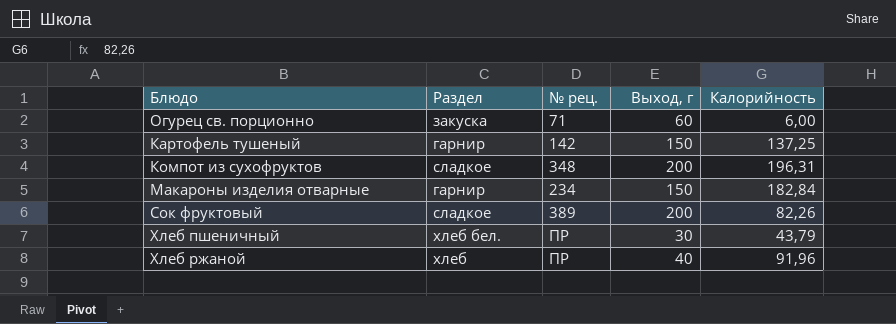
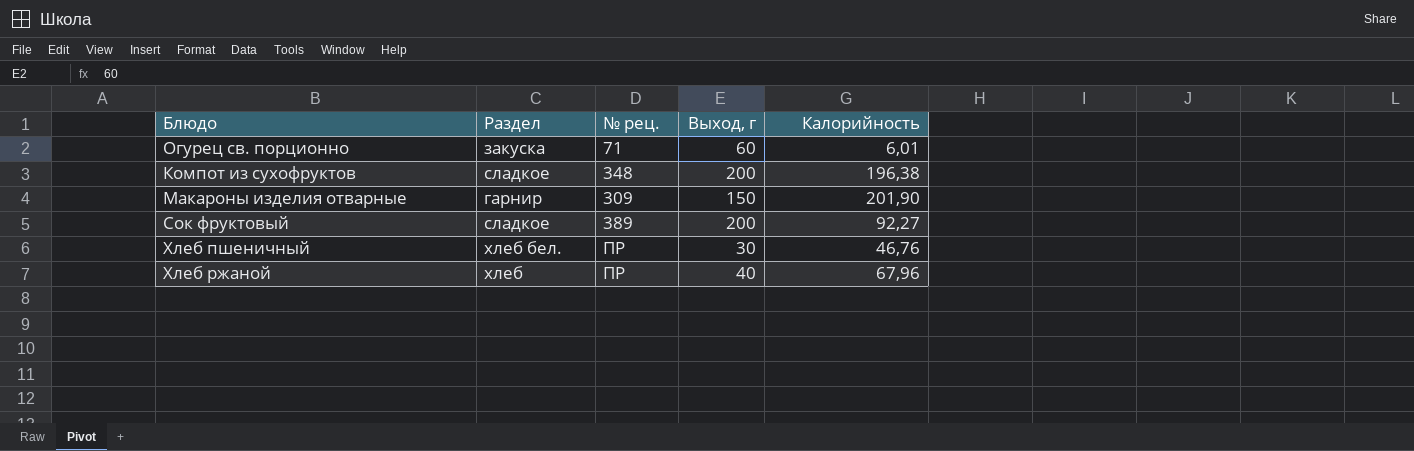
row Картофель тушеный: гарнир | 142 | 150 | 137,25 -> none
Огурец св. порционно | Калорийность: 6,00 -> 6,01
Компот из сухофруктов | Калорийность: 196,31 -> 196,38
Макароны изделия отварные | № рец.: 234 -> 309
Макароны изделия отварные | Калорийность: 182,84 -> 201,90
Сок фруктовый | Калорийность: 82,26 -> 92,27
Хлеб пшеничный | Калорийность: 43,79 -> 46,76
Хлеб ржаной | Калорийность: 91,96 -> 67,96

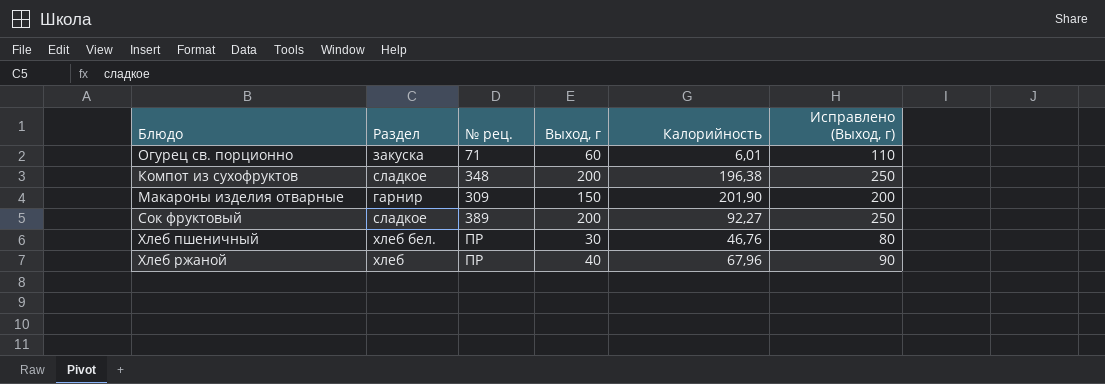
column Исправлено (Выход, г) | formula: none -> [Выход, г] + 50

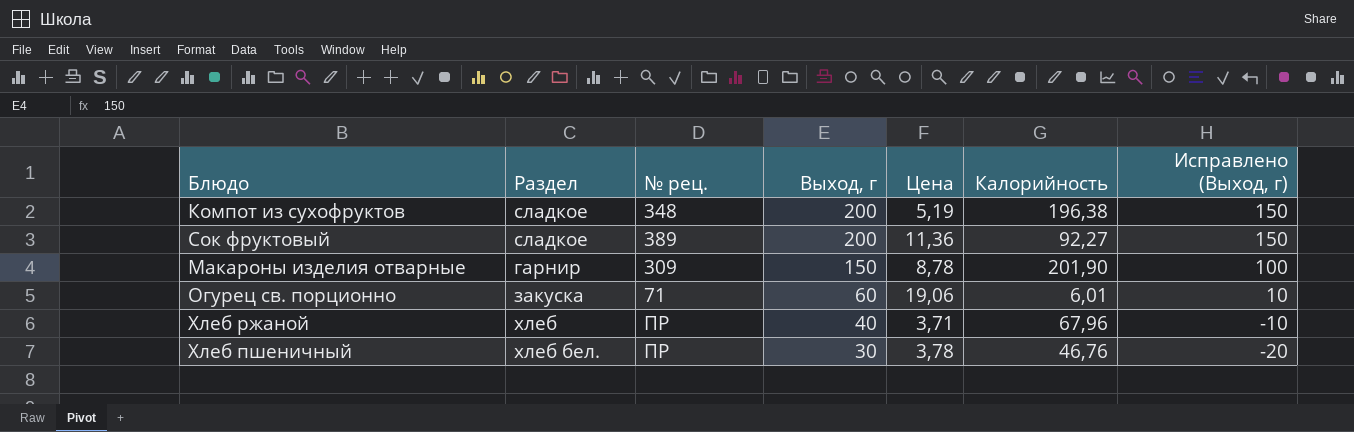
row order: none -> Выход, г descending
column Цена | position: none -> 5
column Исправлено (Выход, г) | formula: [Выход, г] + 50 -> [Выход, г] - 50

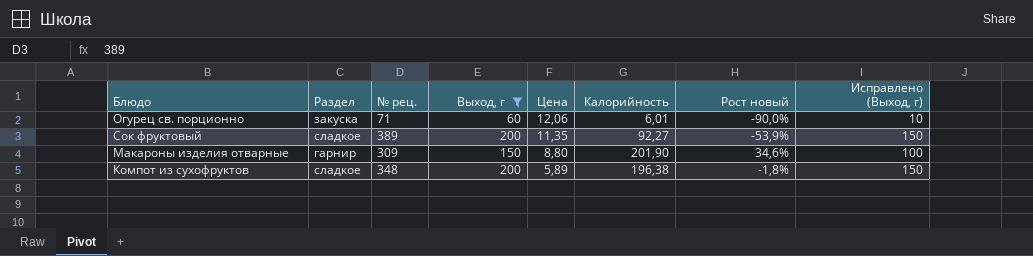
filter: none -> Выход, г >= 60
row order: Выход, г descending -> Цена descending
column Рост новый | formula: none -> ([Калорийность] - [Выход, г]) / [Выход, г]
Огурец св. порционно | Цена: 19,06 -> 12,06
Сок фруктовый | Цена: 11,36 -> 11,35
Макароны изделия отварные | Цена: 8,78 -> 8,80
Компот из сухофруктов | Цена: 5,19 -> 5,89

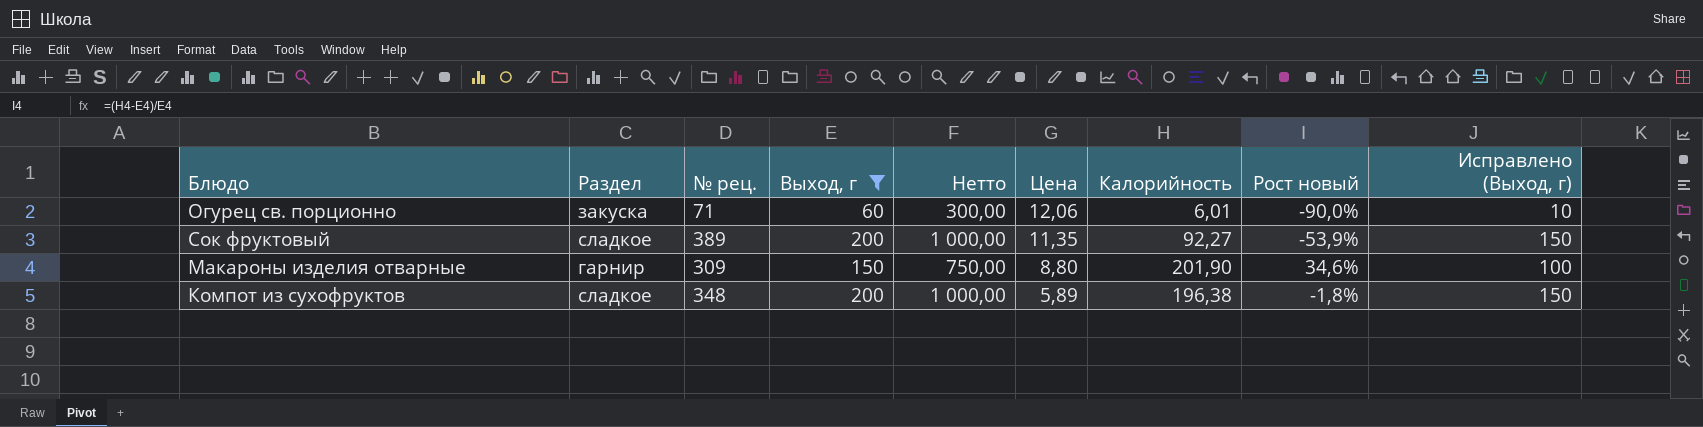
column Нетто | formula: none -> [Выход, г] * 5

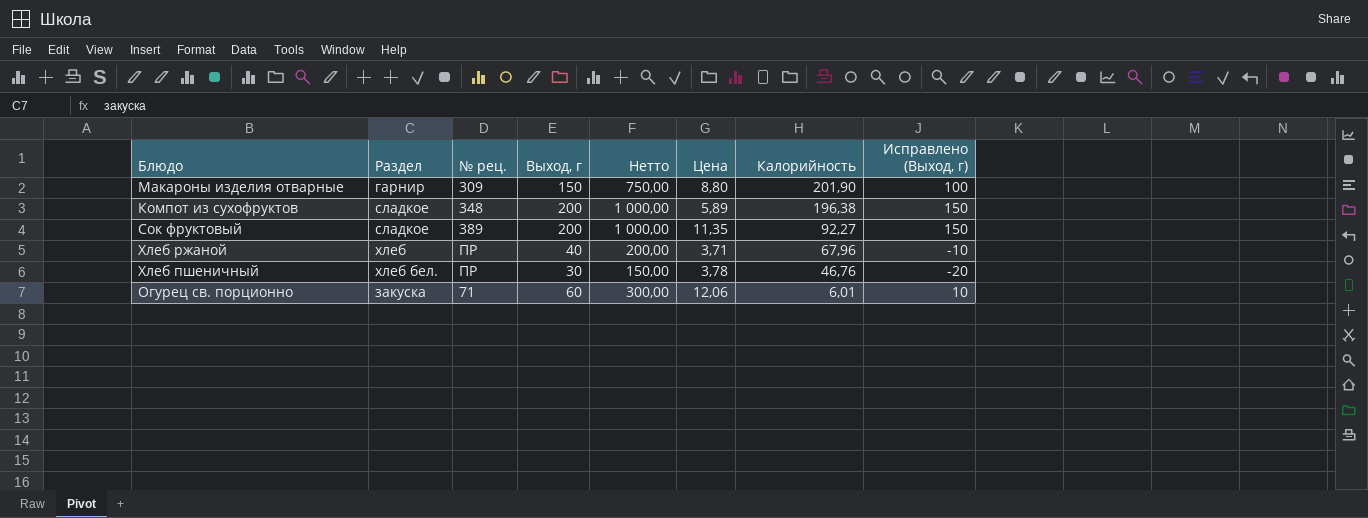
filter: Выход, г >= 60 -> none
row order: Цена descending -> Калорийность descending
column Рост новый | formula: ([Калорийность] - [Выход, г]) / [Выход, г] -> none

